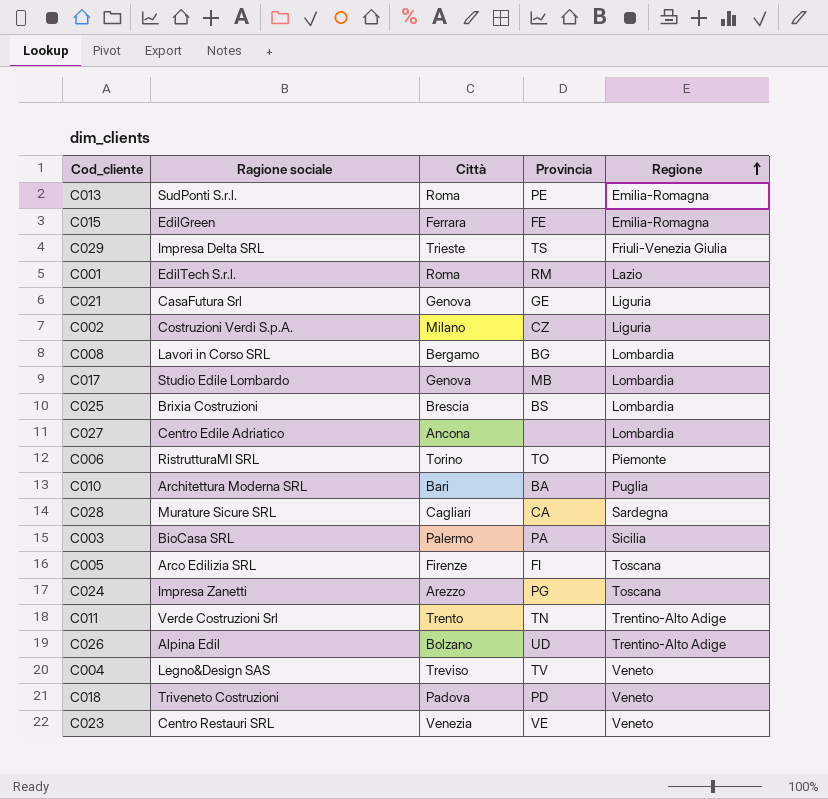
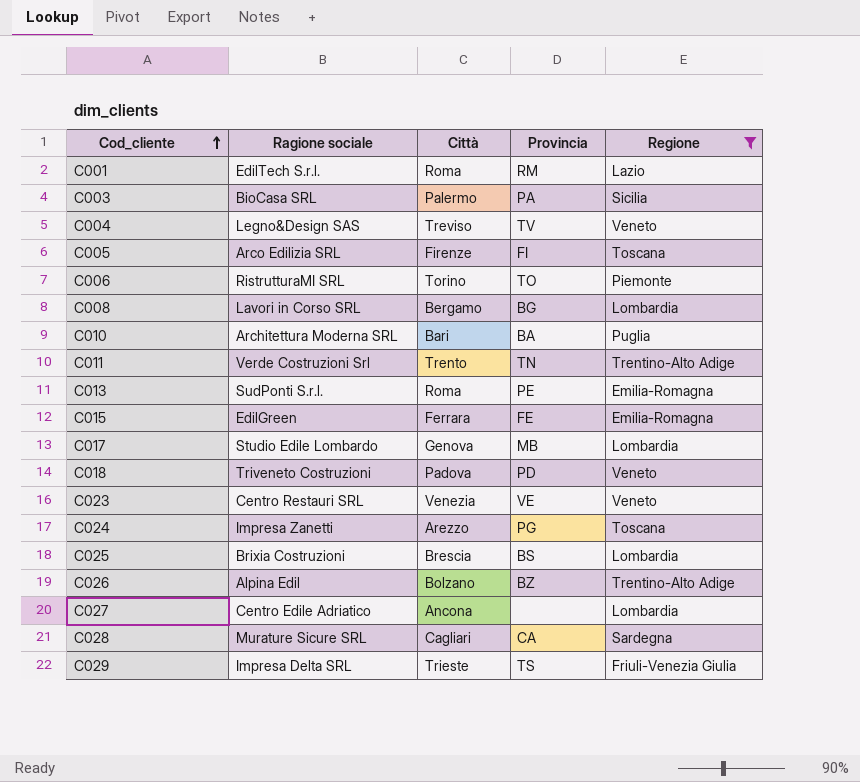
filter: none -> Regione != Liguria
row order: Regione ascending -> Cod_cliente ascending
C026 | Provincia: UD -> BZ

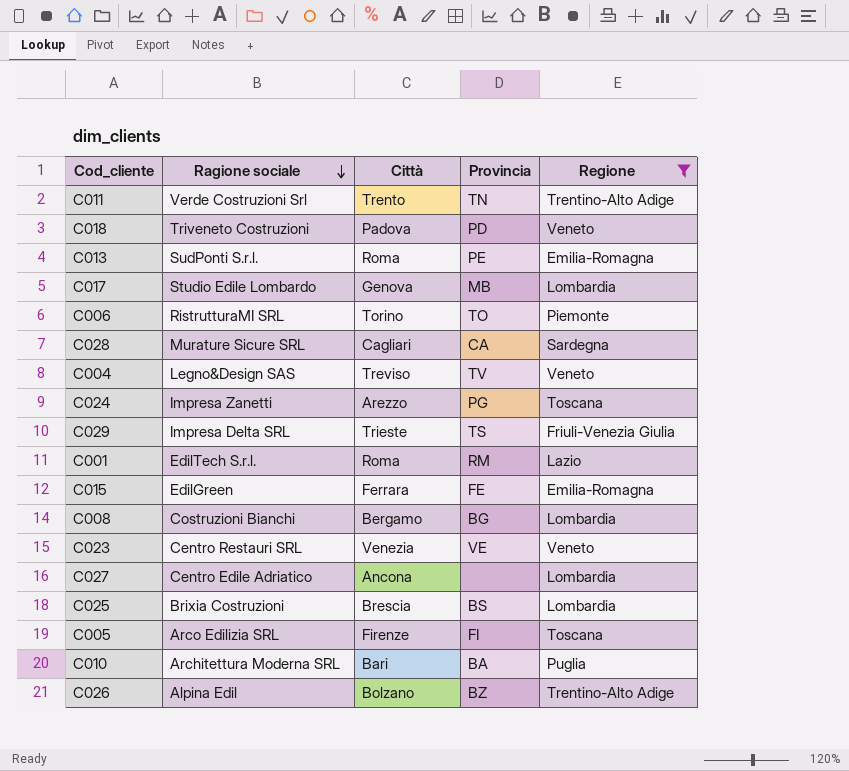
row order: Cod_cliente ascending -> Ragione sociale descending
row C003: BioCasa SRL | Palermo | PA | Sicilia -> none
C008 | Ragione sociale: Lavori in Corso SRL -> Costruzioni Bianchi

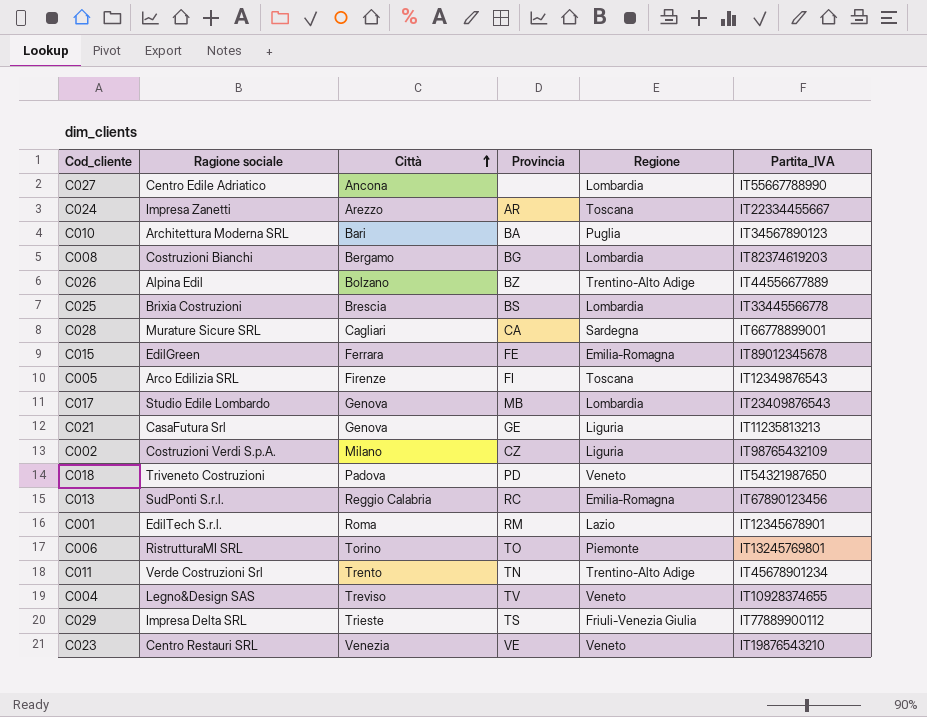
filter: Regione != Liguria -> none
row order: Ragione sociale descending -> Città ascending
column Partita_IVA | position: none -> 6
C024 | Provincia: PG -> AR
C013 | Città: Roma -> Reggio Calabria
C013 | Provincia: PE -> RC

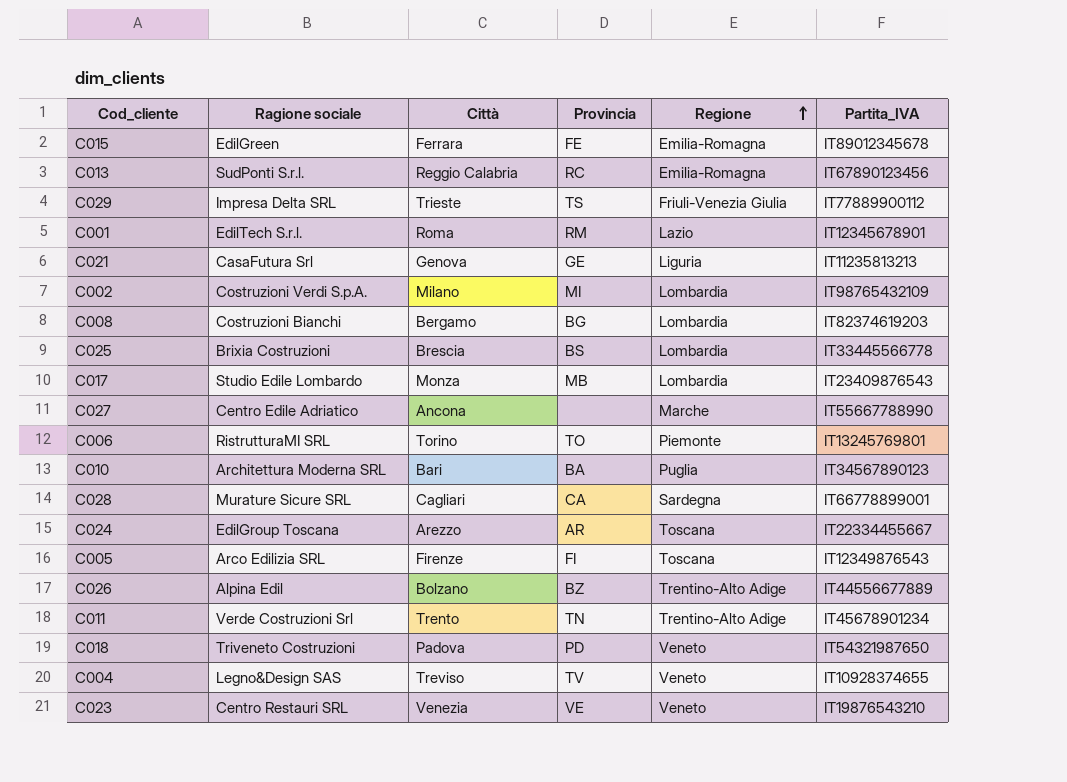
row order: Città ascending -> Regione ascending
C002 | Provincia: CZ -> MI
C002 | Regione: Liguria -> Lombardia
C017 | Città: Genova -> Monza
C027 | Regione: Lombardia -> Marche
C024 | Ragione sociale: Impresa Zanetti -> EdilGroup Toscana

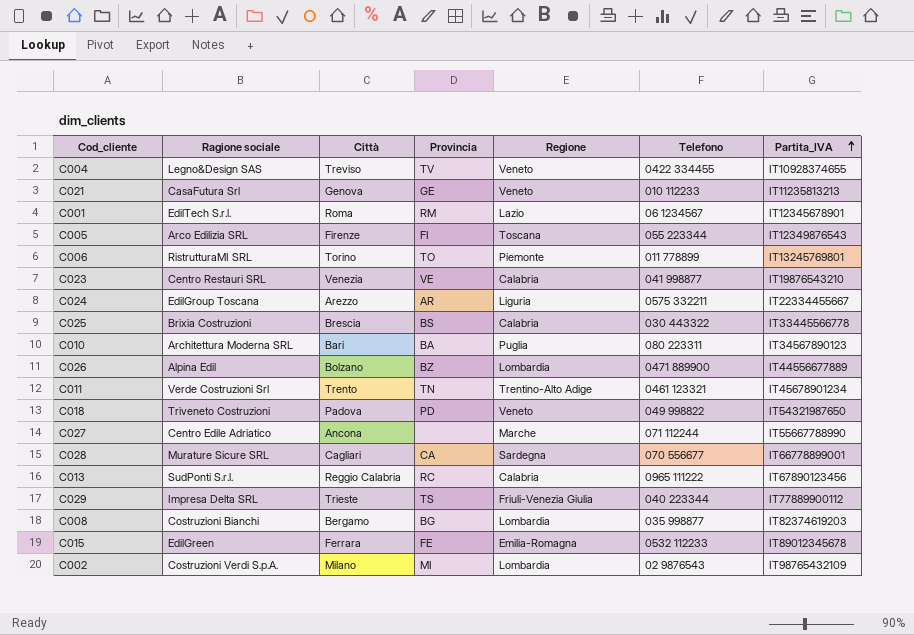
row order: Regione ascending -> Partita_IVA ascending
column Telefono | position: none -> 6
row C017: Studio Edile Lombardo | Monza | MB | Lombardia | IT23409876543 -> none
C021 | Regione: Liguria -> Veneto
C023 | Regione: Veneto -> Calabria
C024 | Regione: Toscana -> Liguria
C025 | Regione: Lombardia -> Calabria
C026 | Regione: Trentino-Alto Adige -> Lombardia
C013 | Regione: Emilia-Romagna -> Calabria

